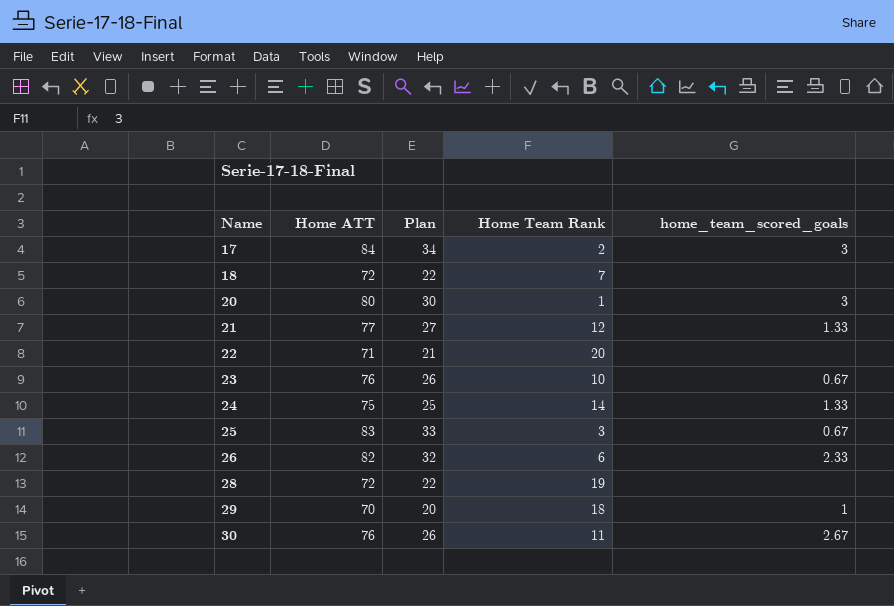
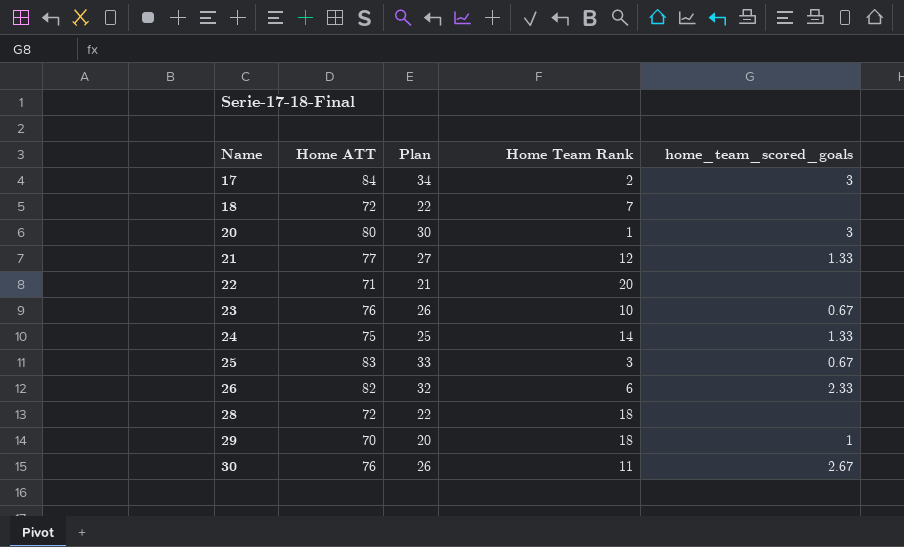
28 | Home Team Rank: 19 -> 18

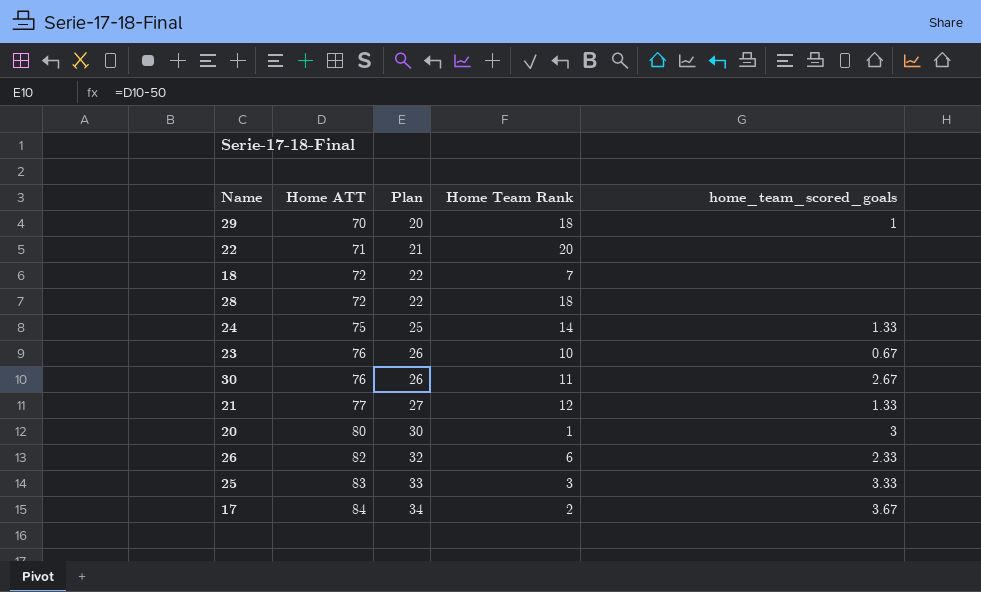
row order: Name ascending -> Home ATT ascending
25 | home_team_scored_goals: 0.67 -> 3.33
17 | home_team_scored_goals: 3 -> 3.67

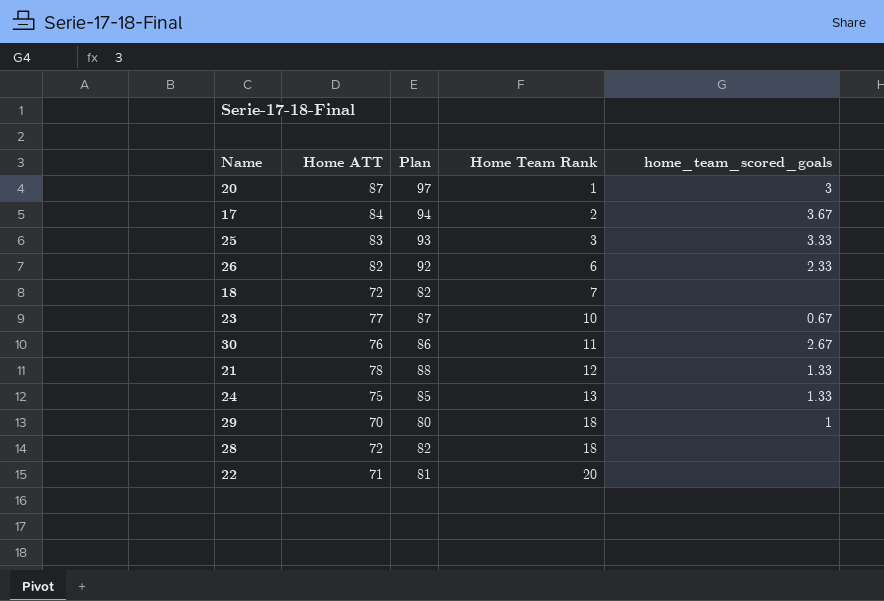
row order: Home ATT ascending -> Home Team Rank ascending
column Plan | formula: [Home ATT] - 50 -> [Home ATT] + 10
20 | Home ATT: 80 -> 87
23 | Home ATT: 76 -> 77
21 | Home ATT: 77 -> 78
24 | Home Team Rank: 14 -> 13

